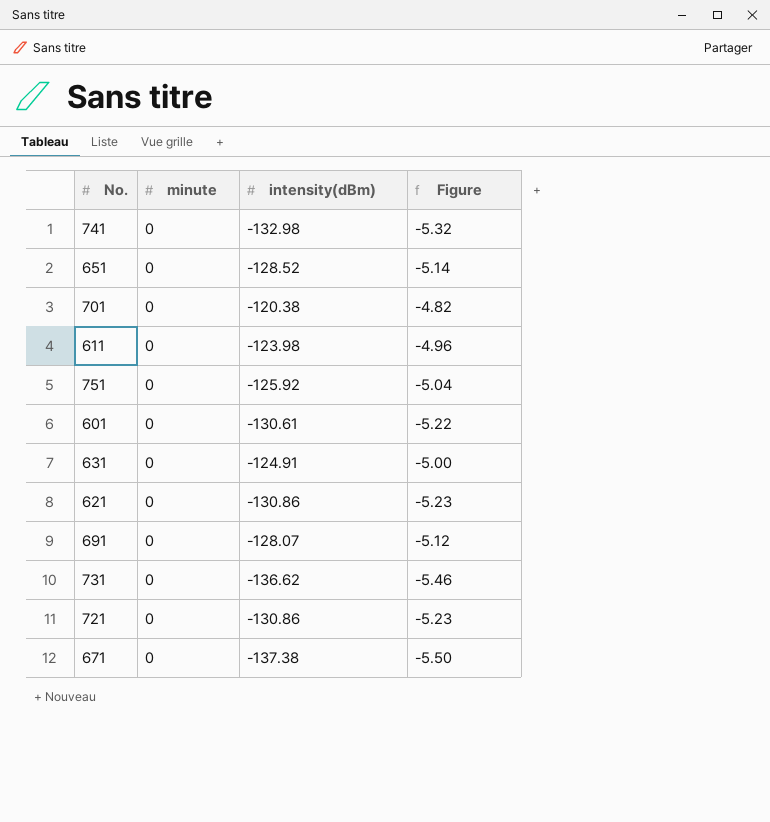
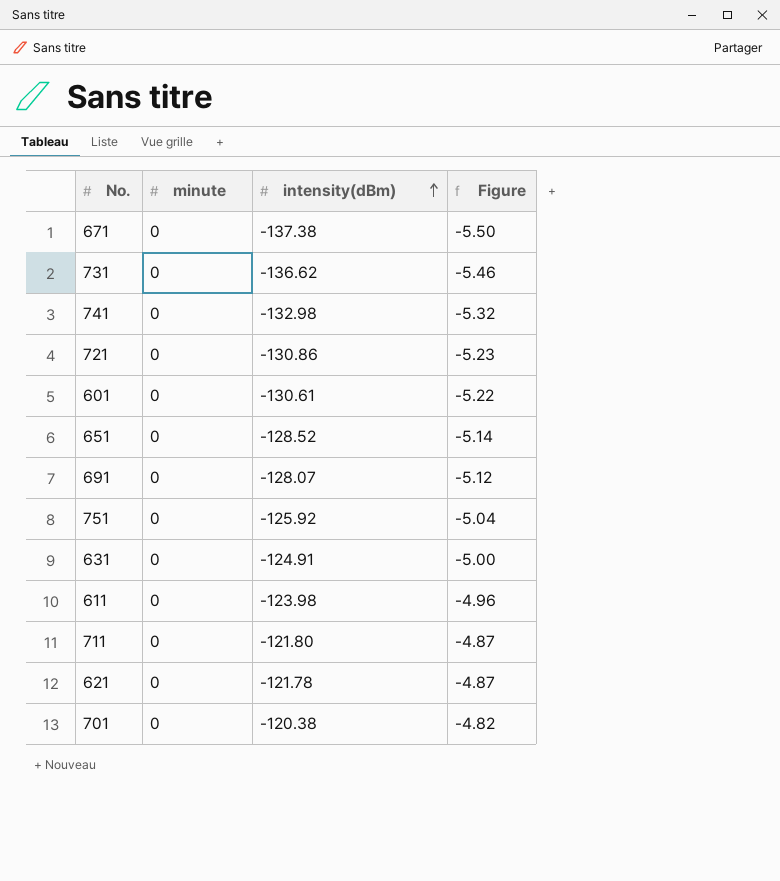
row order: none -> intensity(dBm) ascending
row 711: none -> 0 | -121.80 | -4.87
621 | intensity(dBm): -130.86 -> -121.78
621 | Figure: -5.23 -> -4.87

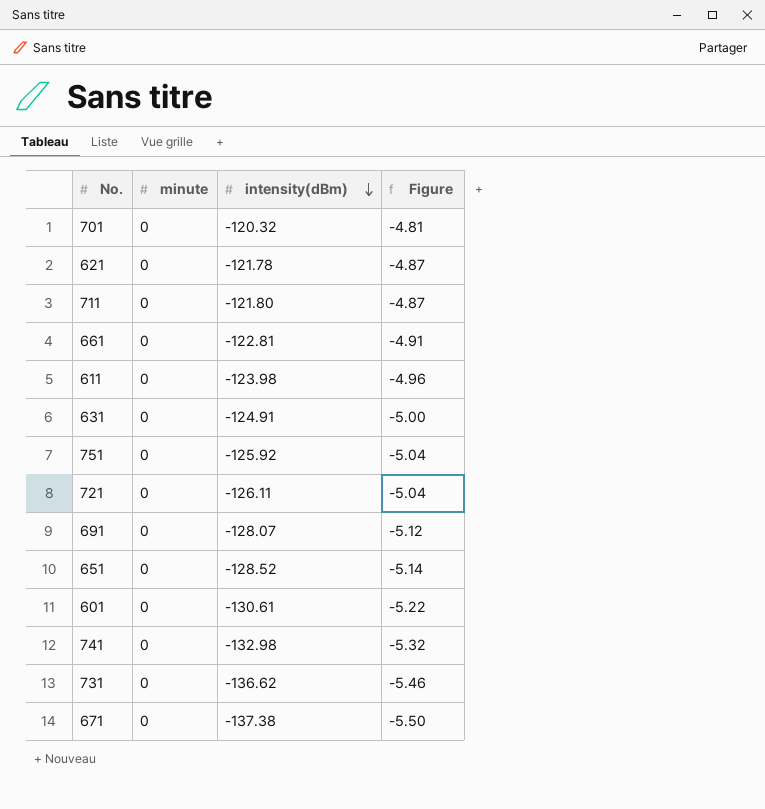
row order: intensity(dBm) ascending -> intensity(dBm) descending
701 | intensity(dBm): -120.38 -> -120.32
701 | Figure: -4.82 -> -4.81
row 661: none -> 0 | -122.81 | -4.91
721 | intensity(dBm): -130.86 -> -126.11
721 | Figure: -5.23 -> -5.04

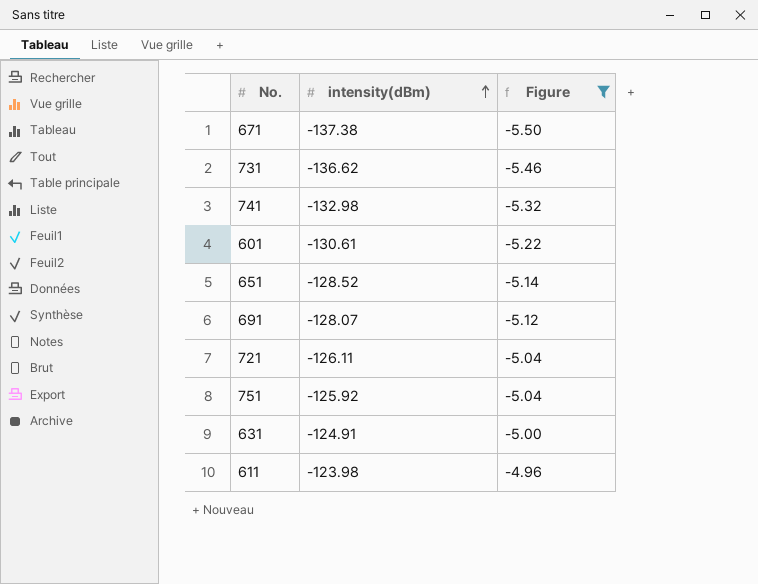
filter: none -> Figure <= -4.96
row order: intensity(dBm) descending -> intensity(dBm) ascending
column minute | position: 2 -> none

